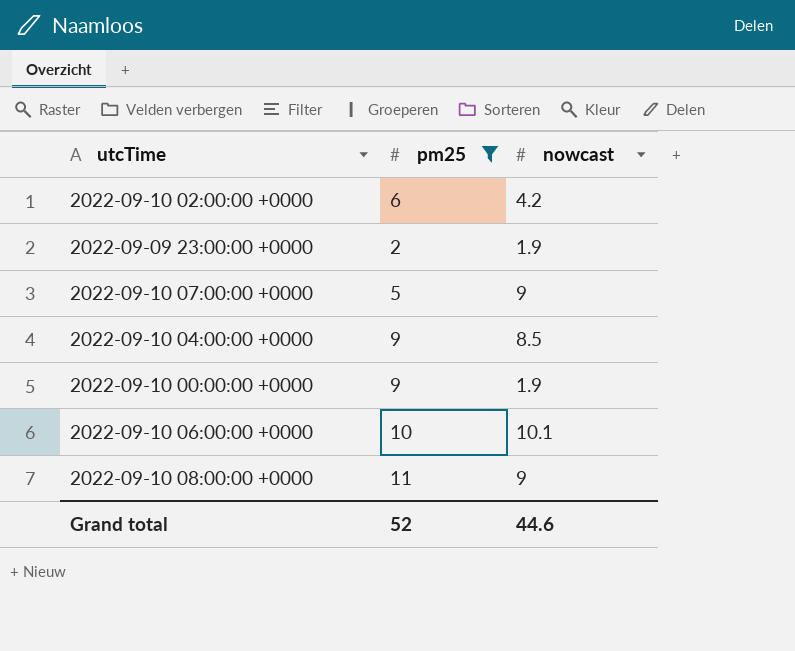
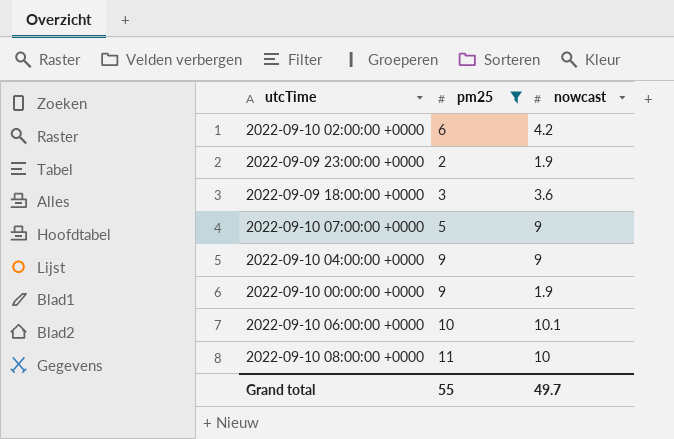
row 2022-09-09 18:00:00 +0000: none -> 3 | 3.6
2022-09-10 04:00:00 +0000 | nowcast: 8.5 -> 9
2022-09-10 08:00:00 +0000 | nowcast: 9 -> 10
Grand total | pm25: 52 -> 55
Grand total | nowcast: 44.6 -> 49.7

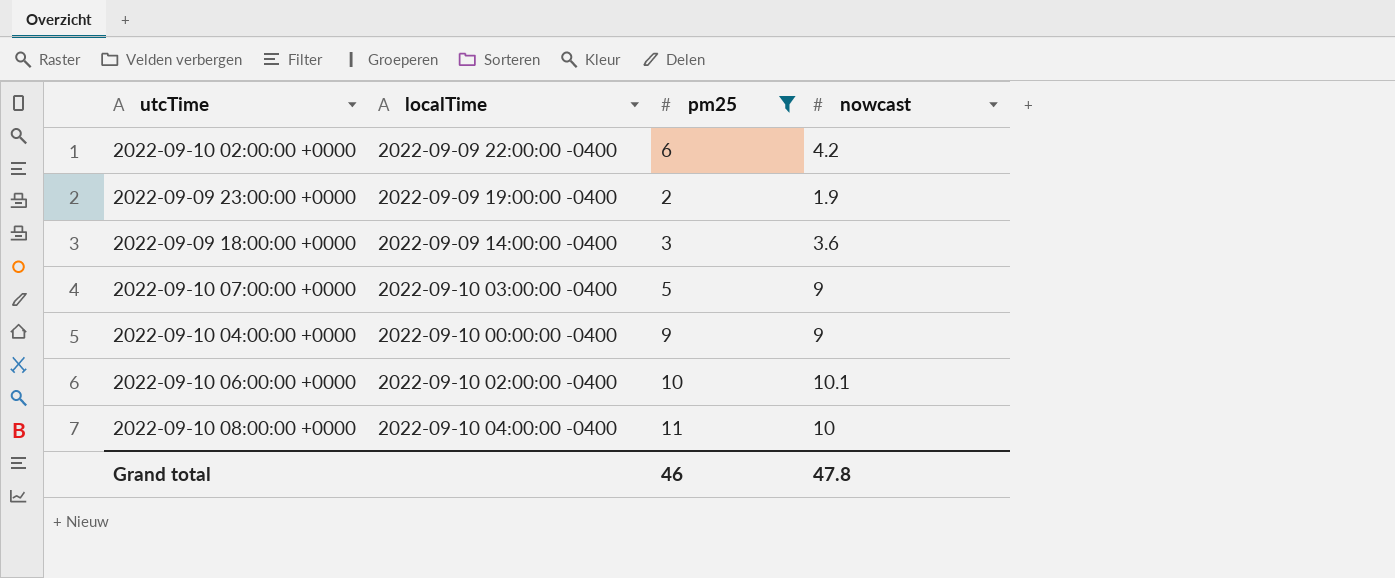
column localTime | position: none -> 2
row 2022-09-10 00:00:00 +0000: 9 | 1.9 -> none
Grand total | pm25: 55 -> 46
Grand total | nowcast: 49.7 -> 47.8

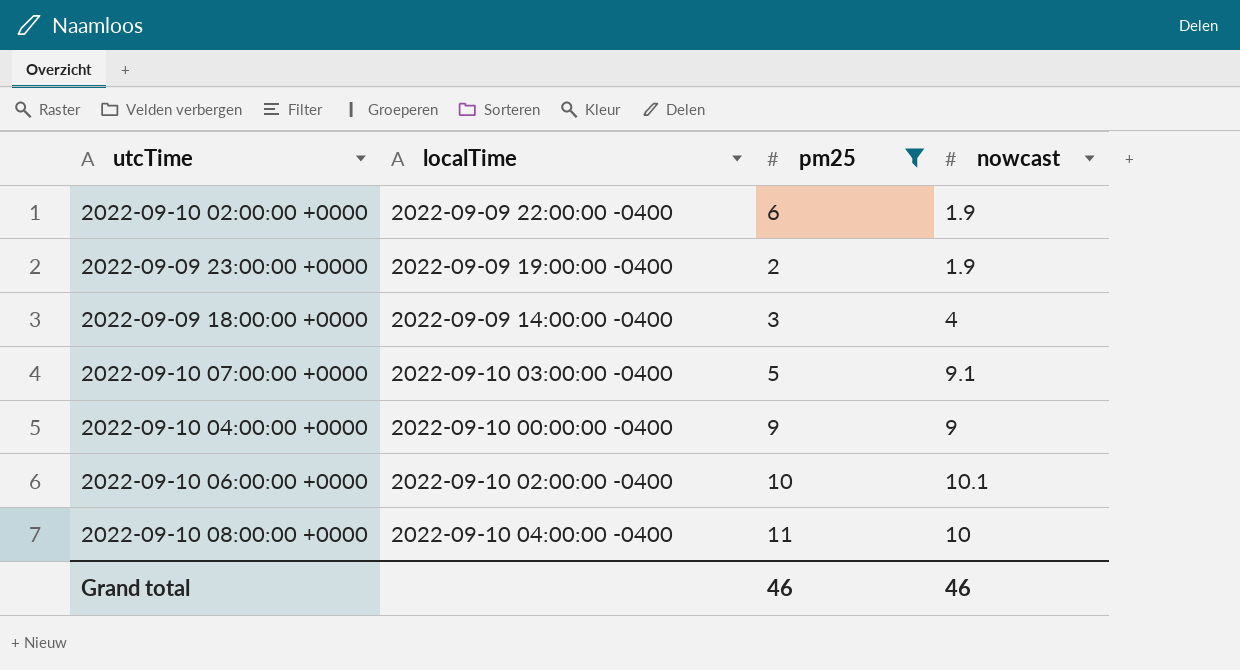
2022-09-10 02:00:00 +0000 | nowcast: 4.2 -> 1.9
2022-09-09 18:00:00 +0000 | nowcast: 3.6 -> 4
2022-09-10 07:00:00 +0000 | nowcast: 9 -> 9.1
Grand total | nowcast: 47.8 -> 46

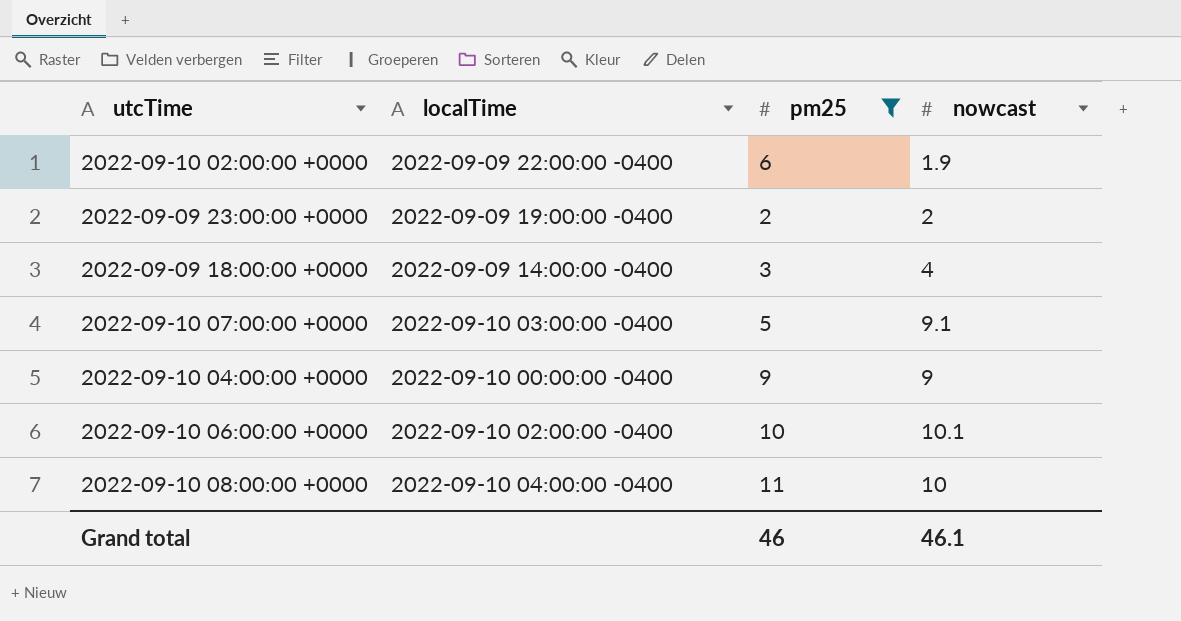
2022-09-09 23:00:00 +0000 | nowcast: 1.9 -> 2
Grand total | nowcast: 46 -> 46.1

